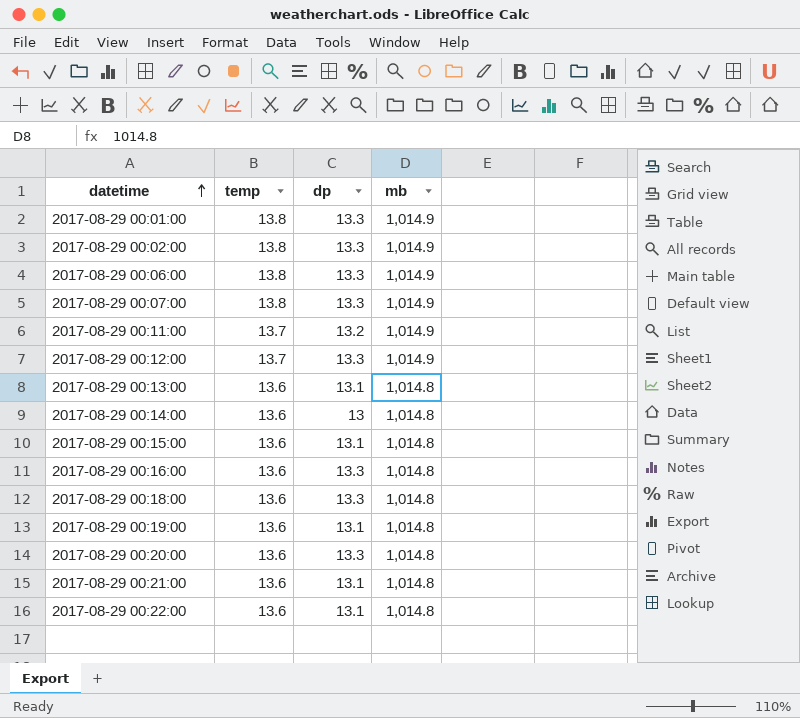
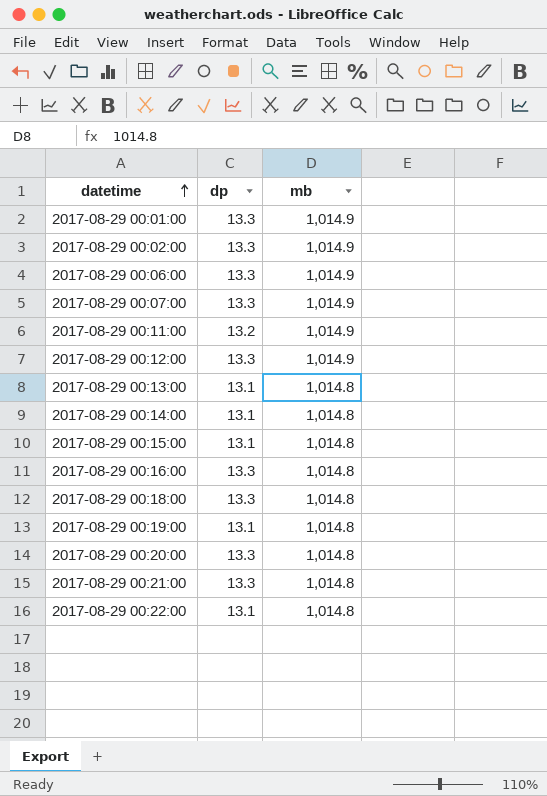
column temp | position: 2 -> none
2017-08-29 00:14:00 | dp: 13 -> 13.1
2017-08-29 00:21:00 | dp: 13.1 -> 13.3

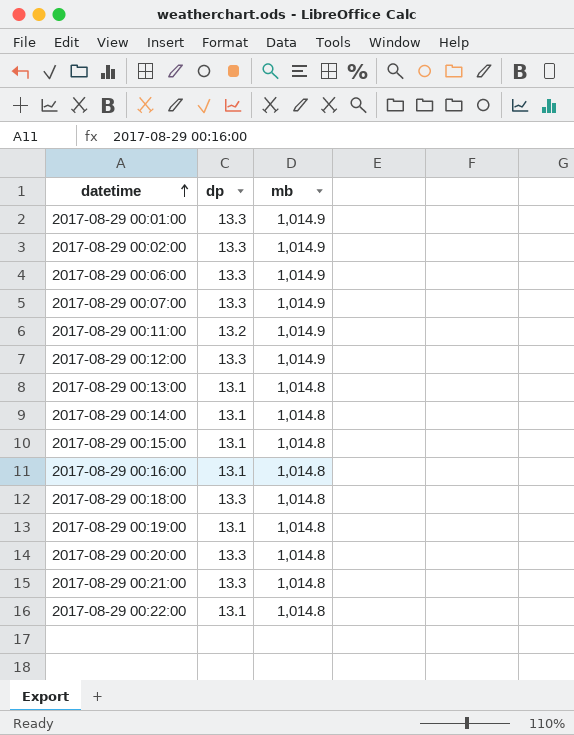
2017-08-29 00:16:00 | dp: 13.3 -> 13.1

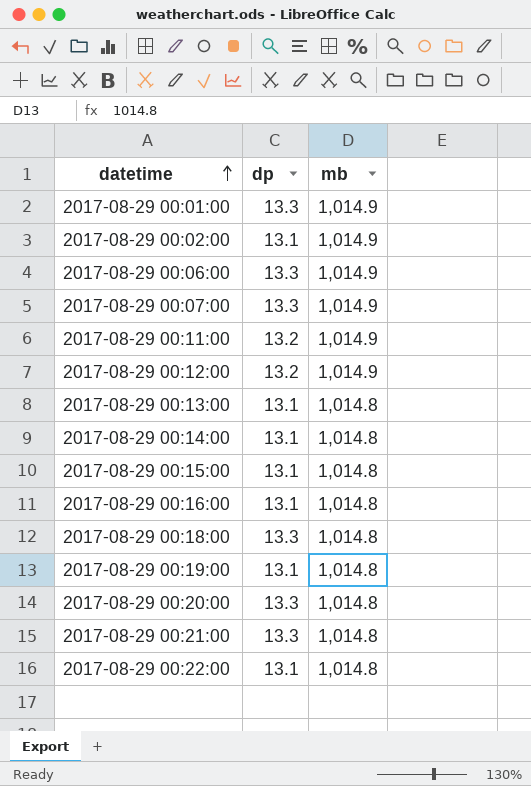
2017-08-29 00:02:00 | dp: 13.3 -> 13.1
2017-08-29 00:12:00 | dp: 13.3 -> 13.2

